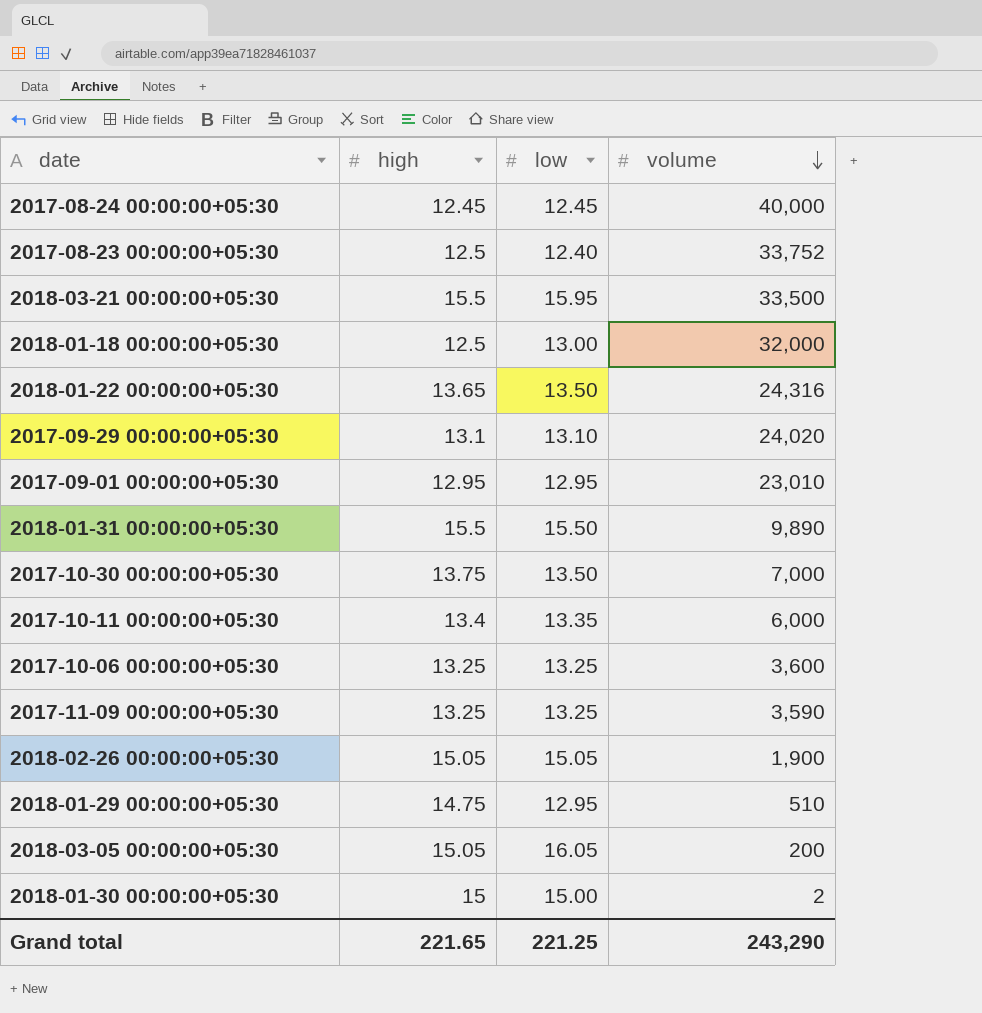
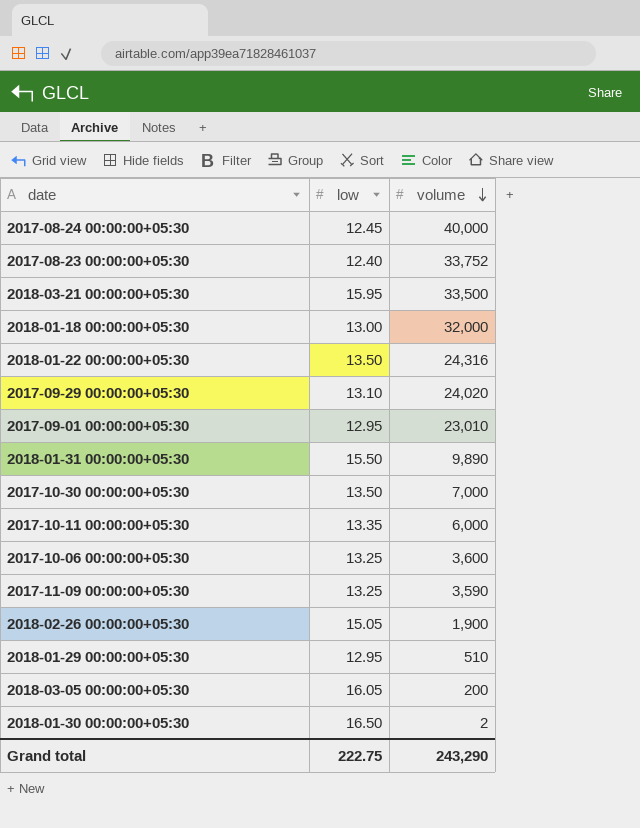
column high | position: 2 -> none
2018-01-30 00:00:00+05:30 | low: 15.00 -> 16.50
Grand total | low: 221.25 -> 222.75

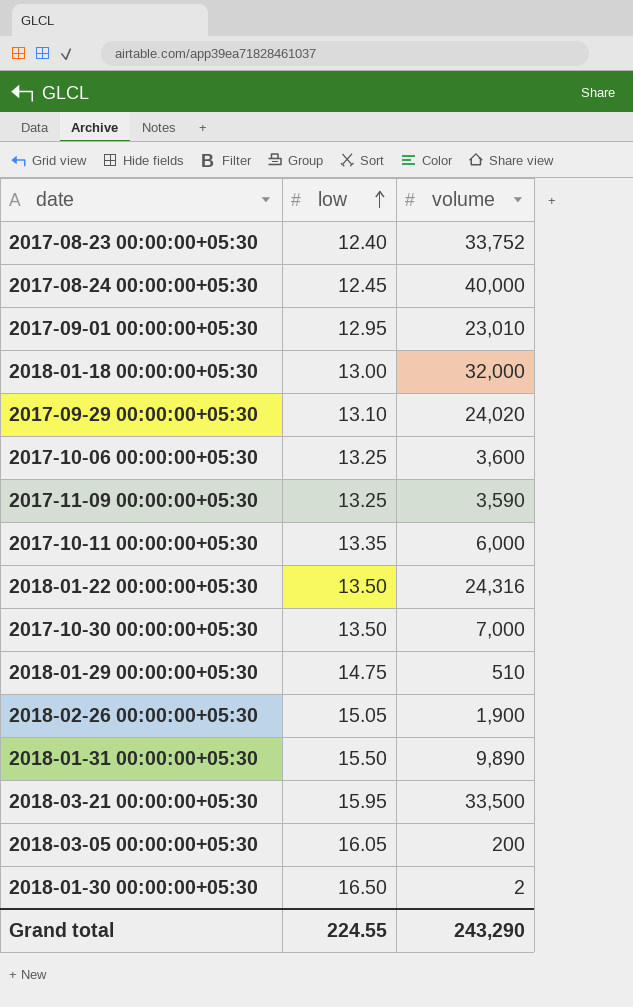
row order: volume descending -> low ascending
2018-01-29 00:00:00+05:30 | low: 12.95 -> 14.75
Grand total | low: 222.75 -> 224.55

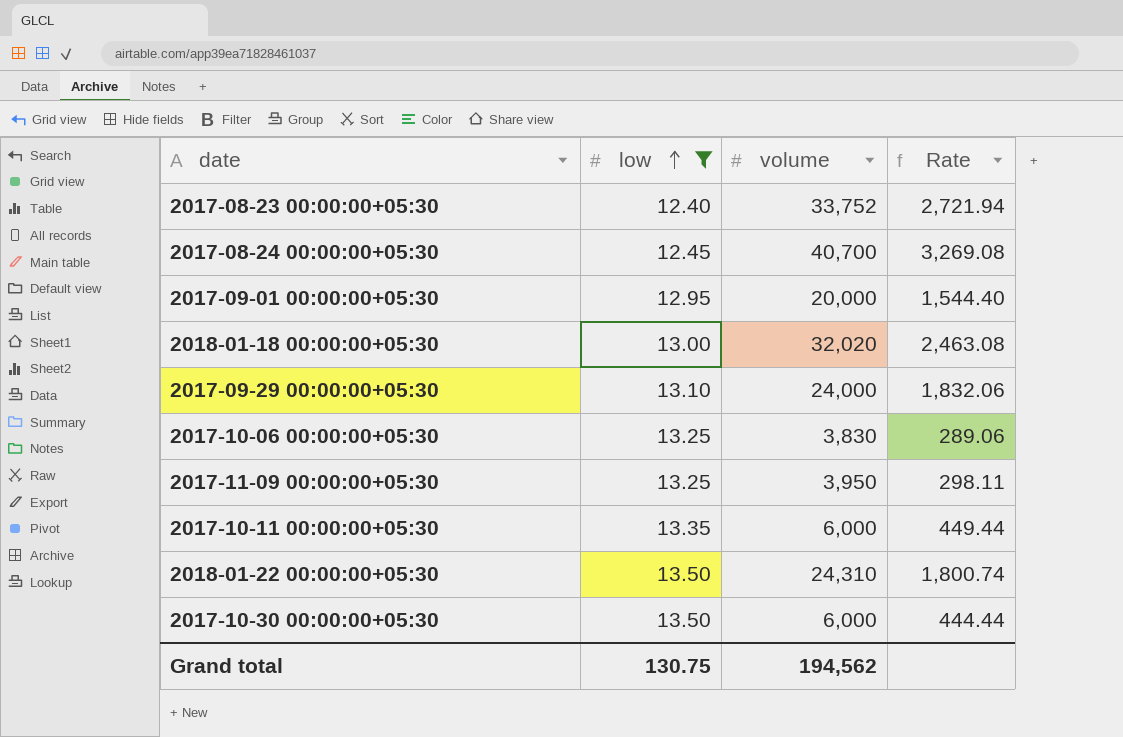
filter: none -> low <= 13.50
column Rate | formula: none -> [volume] / [low]
2017-08-24 00:00:00+05:30 | volume: 40,000 -> 40,700
2017-09-01 00:00:00+05:30 | volume: 23,010 -> 20,000
2018-01-18 00:00:00+05:30 | volume: 32,000 -> 32,020
2017-09-29 00:00:00+05:30 | volume: 24,020 -> 24,000
2017-10-06 00:00:00+05:30 | volume: 3,600 -> 3,830
2017-11-09 00:00:00+05:30 | volume: 3,590 -> 3,950
2018-01-22 00:00:00+05:30 | volume: 24,316 -> 24,310
2017-10-30 00:00:00+05:30 | volume: 7,000 -> 6,000
Grand total | low: 224.55 -> 130.75
Grand total | volume: 243,290 -> 194,562

